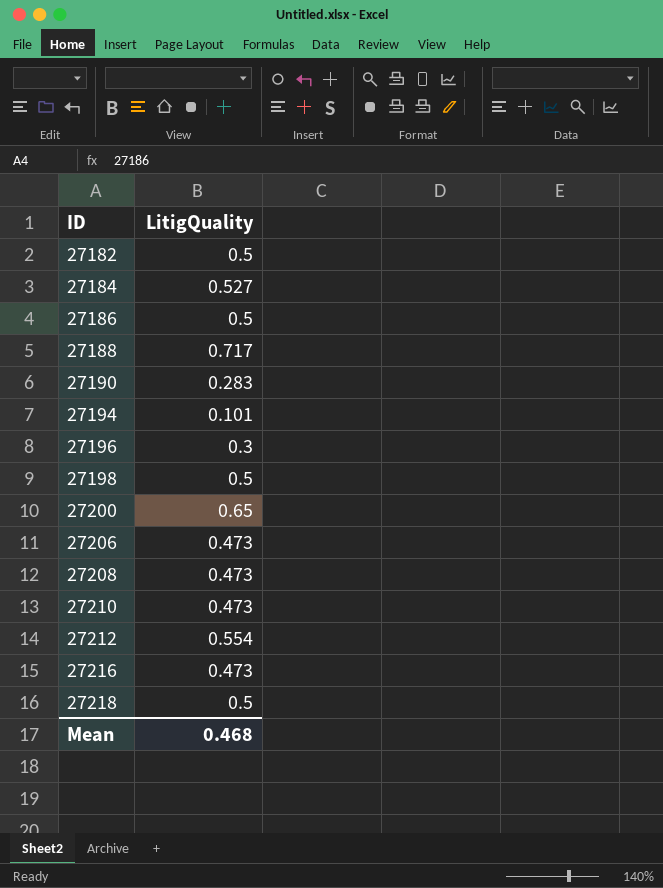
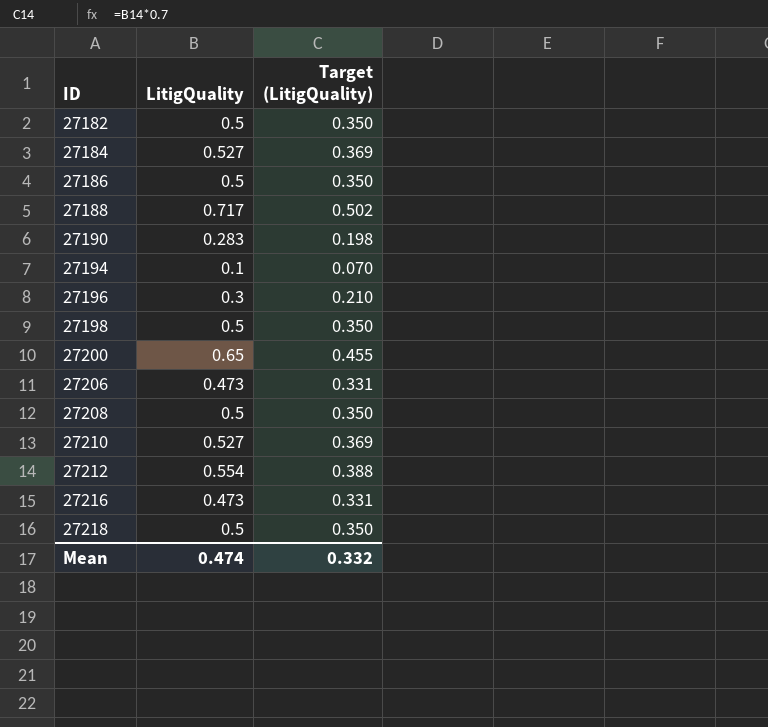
column Target (LitigQuality) | formula: none -> [LitigQuality] * 0.7
27194 | LitigQuality: 0.101 -> 0.1
27208 | LitigQuality: 0.473 -> 0.5
27210 | LitigQuality: 0.473 -> 0.527
Mean | LitigQuality: 0.468 -> 0.474

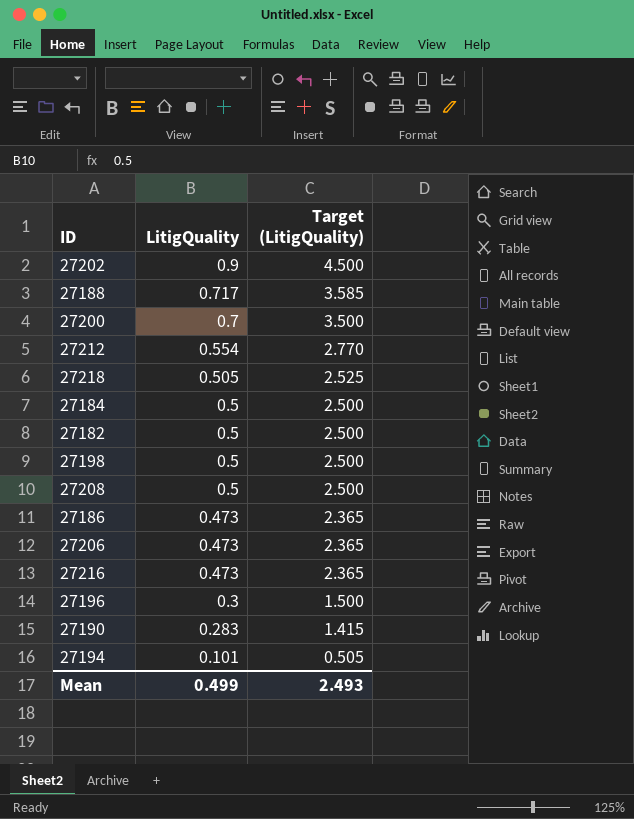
row order: ID ascending -> LitigQuality descending
column Target (LitigQuality) | formula: [LitigQuality] * 0.7 -> [LitigQuality] * 5
row 27210: 0.527 | 0.369 -> none
row 27202: none -> 0.9 | 4.500
27200 | LitigQuality: 0.65 -> 0.7
27218 | LitigQuality: 0.5 -> 0.505
27184 | LitigQuality: 0.527 -> 0.5
27186 | LitigQuality: 0.5 -> 0.473
27194 | LitigQuality: 0.1 -> 0.101
Mean | LitigQuality: 0.474 -> 0.499
Mean | Target (LitigQuality): 0.332 -> 2.493

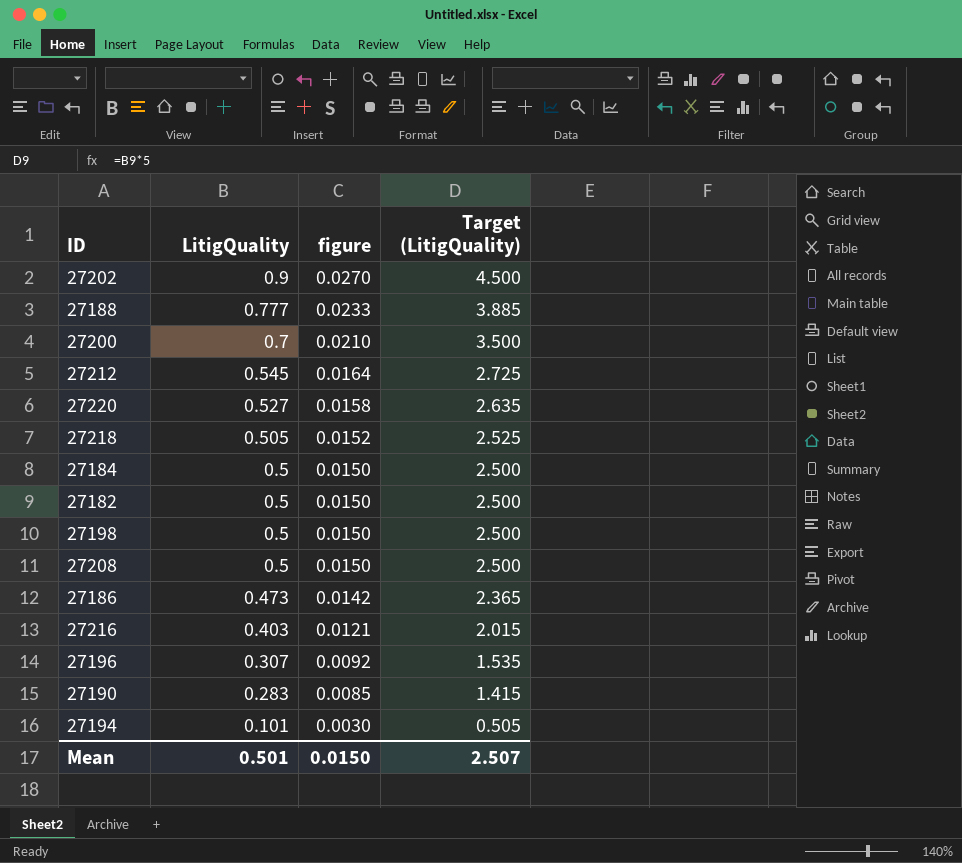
column figure | formula: none -> [LitigQuality] * 0.03
row 27206: 0.473 | 2.365 -> none
27188 | LitigQuality: 0.717 -> 0.777
27188 | Target (LitigQuality): 3.585 -> 3.885
27212 | LitigQuality: 0.554 -> 0.545
27212 | Target (LitigQuality): 2.770 -> 2.725
row 27220: none -> 0.527 | 0.0158 | 2.635
27216 | LitigQuality: 0.473 -> 0.403
27216 | Target (LitigQuality): 2.365 -> 2.015
27196 | LitigQuality: 0.3 -> 0.307
27196 | Target (LitigQuality): 1.500 -> 1.535
Mean | LitigQuality: 0.499 -> 0.501
Mean | Target (LitigQuality): 2.493 -> 2.507

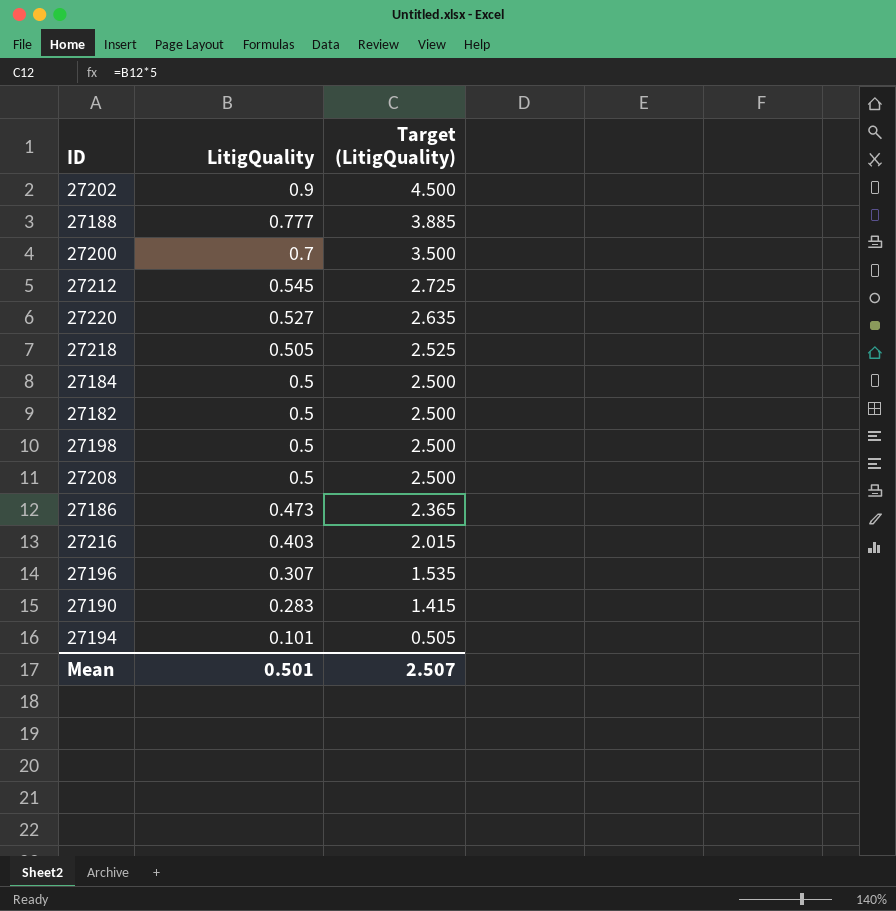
column figure | formula: [LitigQuality] * 0.03 -> none

